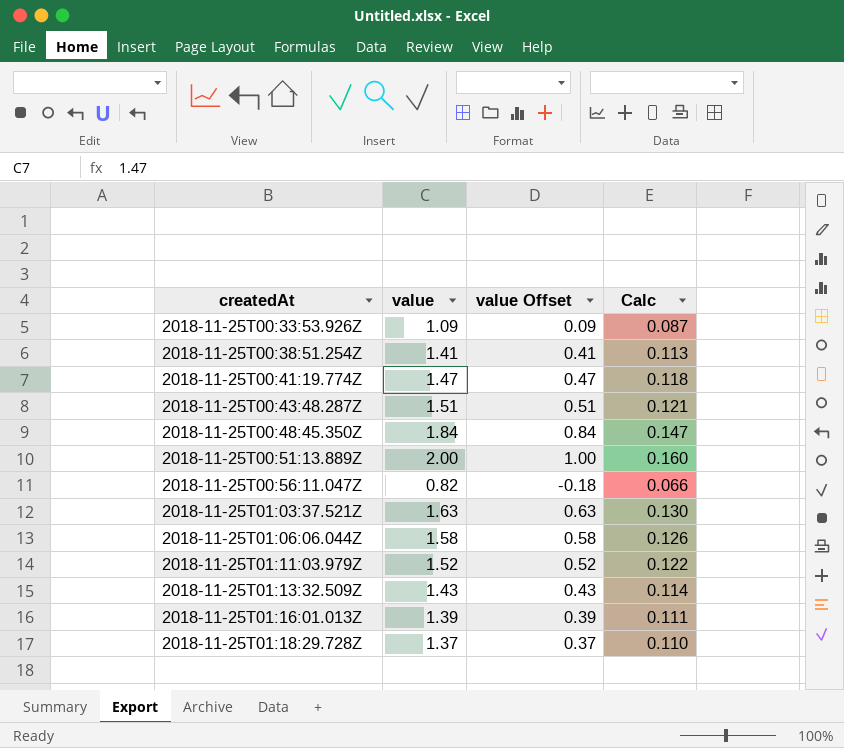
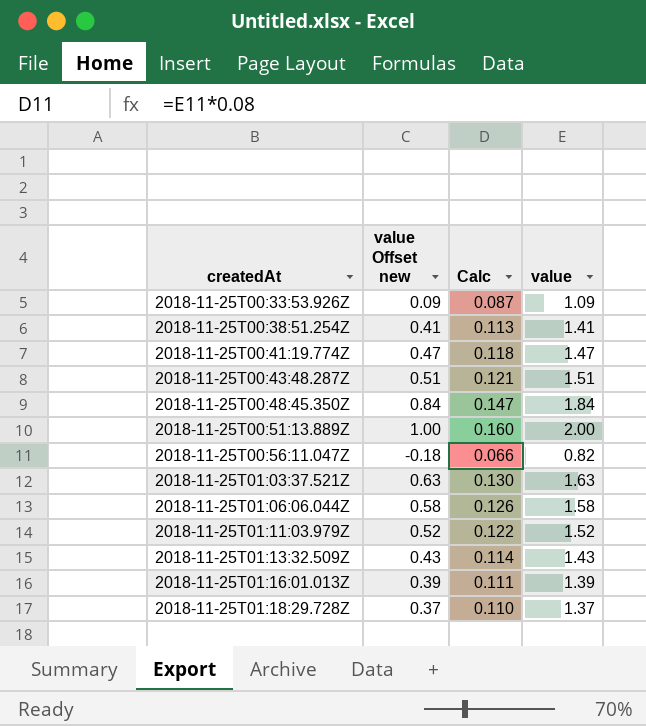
column name: value Offset -> value Offset new
column value | position: 2 -> 4

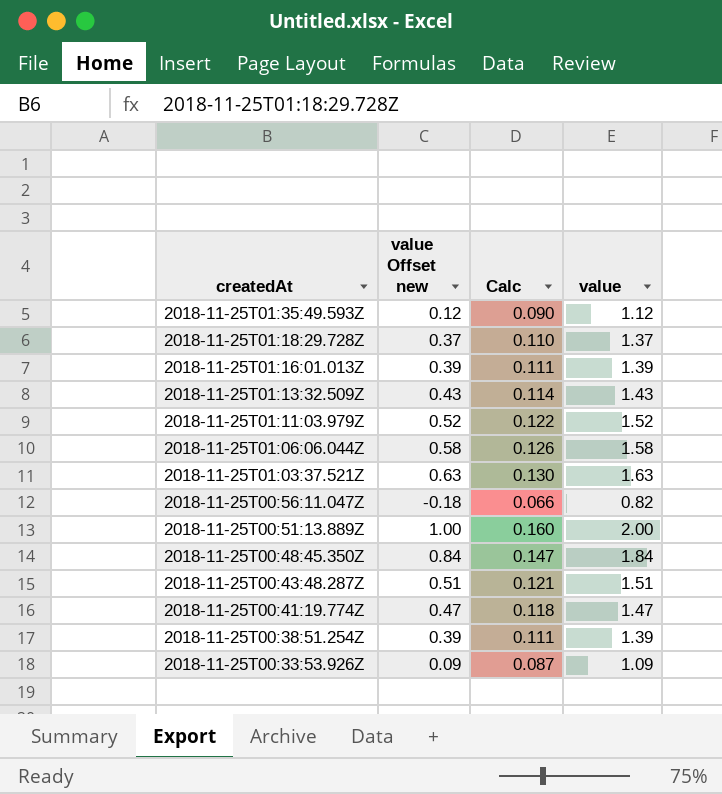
row order: createdAt ascending -> createdAt descending
row 2018-11-25T01:35:49.593Z: none -> 0.12 | 0.090 | 1.12
2018-11-25T00:38:51.254Z | value Offset new: 0.41 -> 0.39
2018-11-25T00:38:51.254Z | Calc: 0.113 -> 0.111
2018-11-25T00:38:51.254Z | value: 1.41 -> 1.39

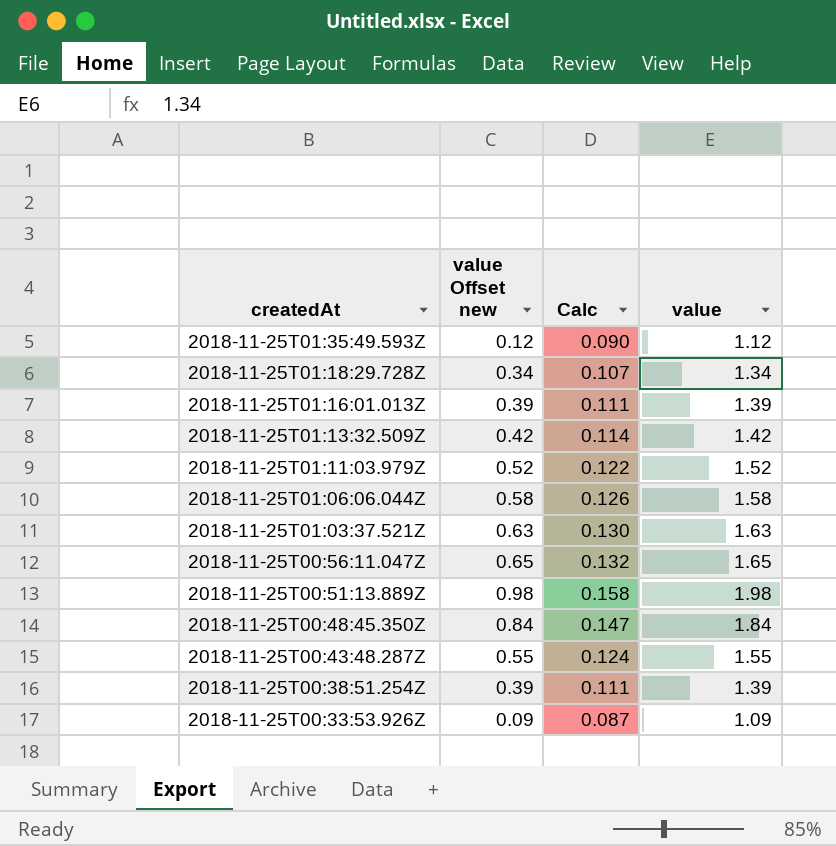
row 2018-11-25T00:41:19.774Z: 0.47 | 0.118 | 1.47 -> none
2018-11-25T01:18:29.728Z | value Offset new: 0.37 -> 0.34
2018-11-25T01:18:29.728Z | Calc: 0.110 -> 0.107
2018-11-25T01:18:29.728Z | value: 1.37 -> 1.34
2018-11-25T01:13:32.509Z | value Offset new: 0.43 -> 0.42
2018-11-25T01:13:32.509Z | value: 1.43 -> 1.42
2018-11-25T00:56:11.047Z | value Offset new: -0.18 -> 0.65
2018-11-25T00:56:11.047Z | Calc: 0.066 -> 0.132
2018-11-25T00:56:11.047Z | value: 0.82 -> 1.65
2018-11-25T00:51:13.889Z | value Offset new: 1.00 -> 0.98
2018-11-25T00:51:13.889Z | Calc: 0.160 -> 0.158
2018-11-25T00:51:13.889Z | value: 2.00 -> 1.98
2018-11-25T00:43:48.287Z | value Offset new: 0.51 -> 0.55
2018-11-25T00:43:48.287Z | Calc: 0.121 -> 0.124
2018-11-25T00:43:48.287Z | value: 1.51 -> 1.55

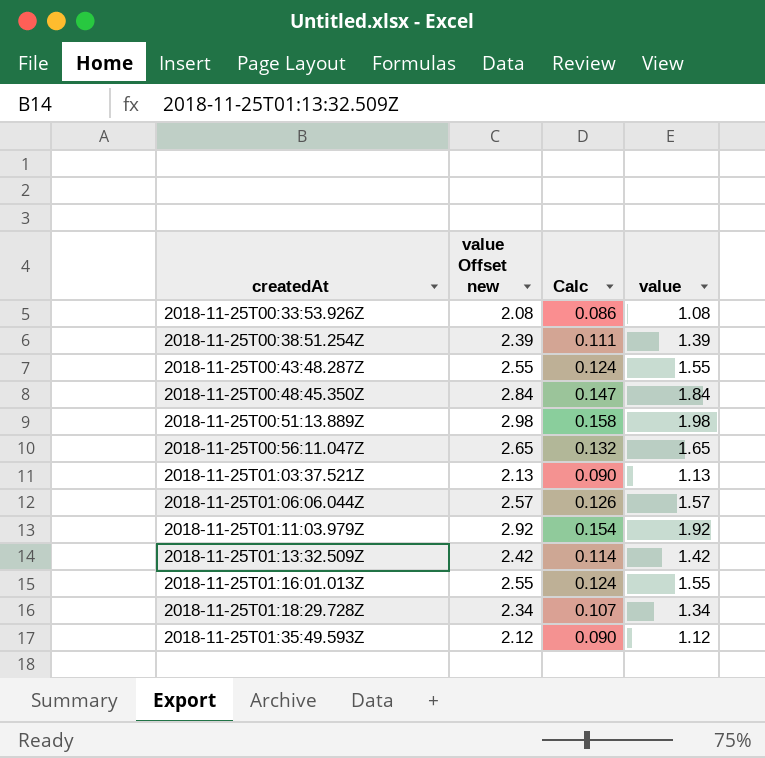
row order: createdAt descending -> createdAt ascending
column value Offset new | formula: [value] - 1 -> [value] + 1
2018-11-25T00:33:53.926Z | Calc: 0.087 -> 0.086
2018-11-25T00:33:53.926Z | value: 1.09 -> 1.08
2018-11-25T01:03:37.521Z | Calc: 0.130 -> 0.090
2018-11-25T01:03:37.521Z | value: 1.63 -> 1.13
2018-11-25T01:06:06.044Z | value: 1.58 -> 1.57
2018-11-25T01:11:03.979Z | Calc: 0.122 -> 0.154
2018-11-25T01:11:03.979Z | value: 1.52 -> 1.92
2018-11-25T01:16:01.013Z | Calc: 0.111 -> 0.124
2018-11-25T01:16:01.013Z | value: 1.39 -> 1.55

